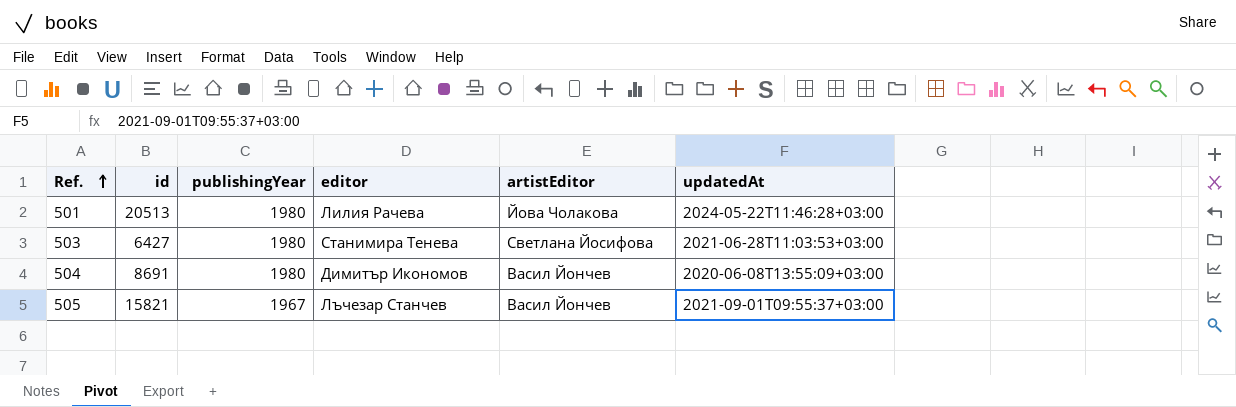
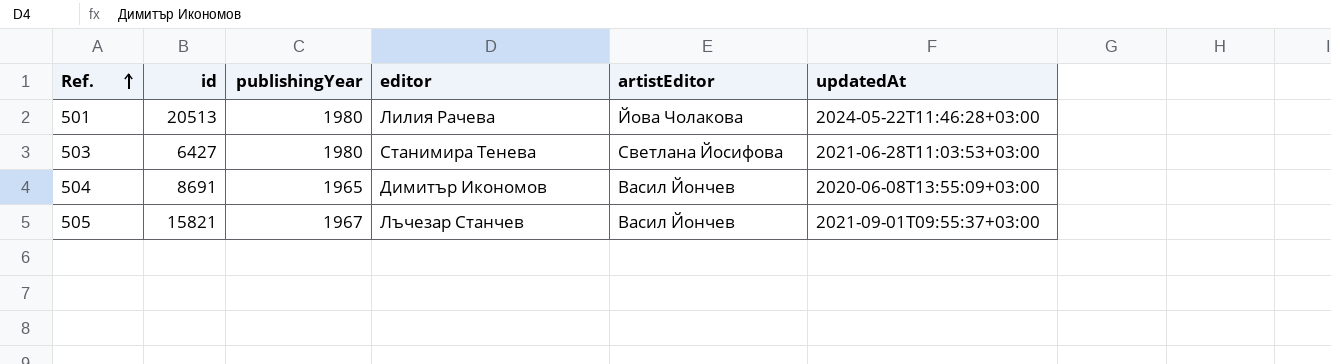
504 | publishingYear: 1980 -> 1965

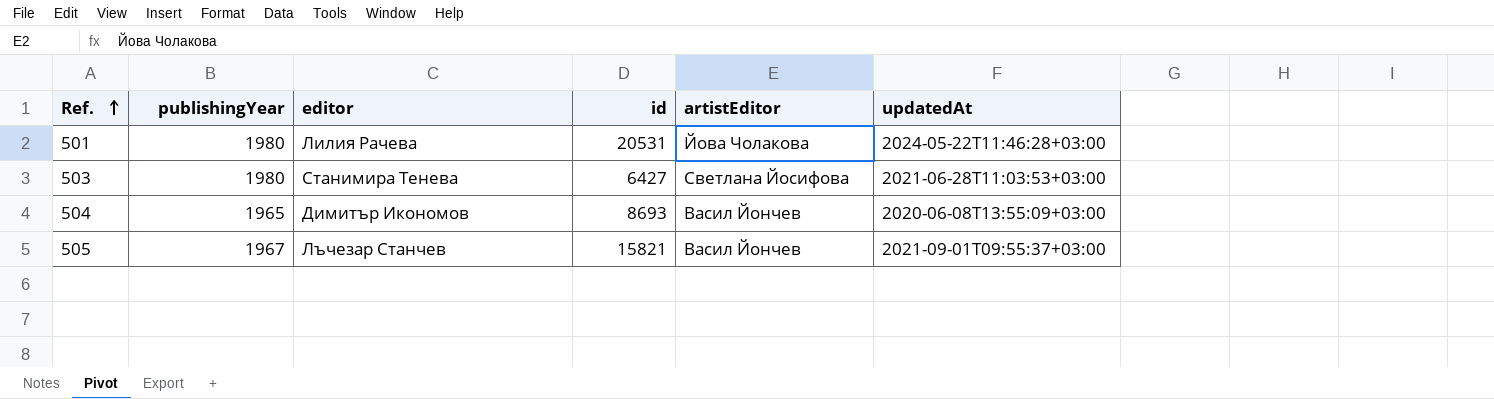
column id | position: 2 -> 4
501 | id: 20513 -> 20531
504 | id: 8691 -> 8693

